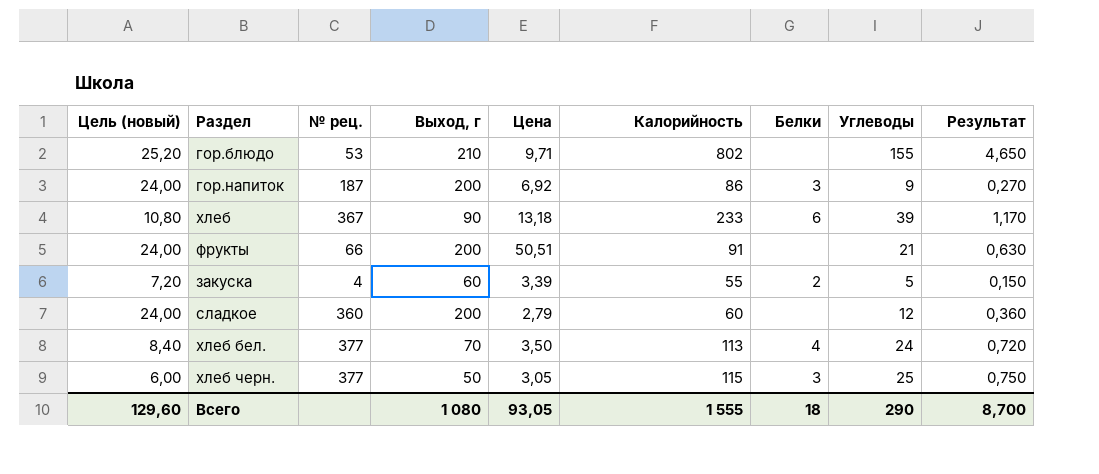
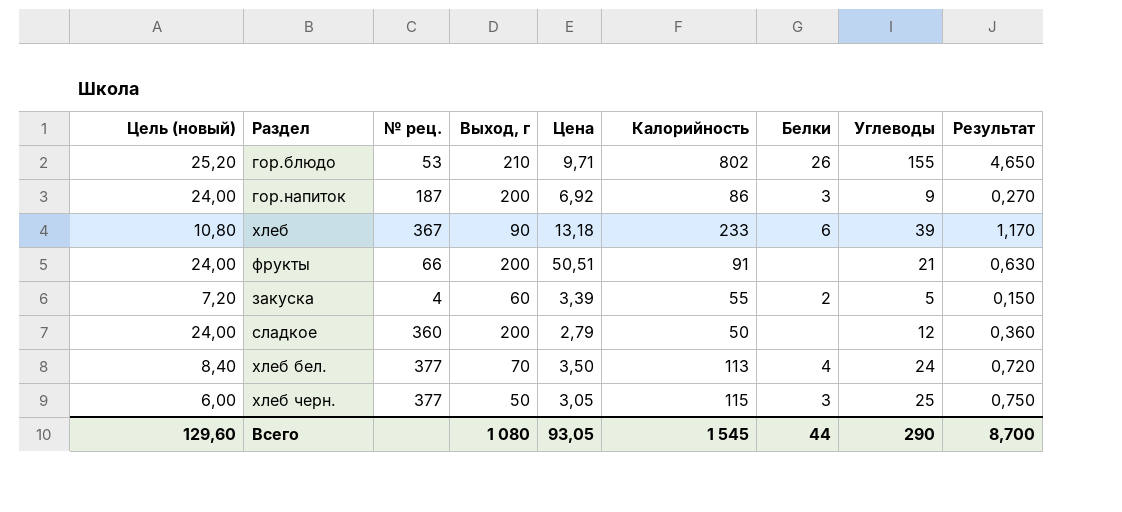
гор.блюдо | Белки: none -> 26
сладкое | Калорийность: 60 -> 50
Всего | Калорийность: 1 555 -> 1 545
Всего | Белки: 18 -> 44

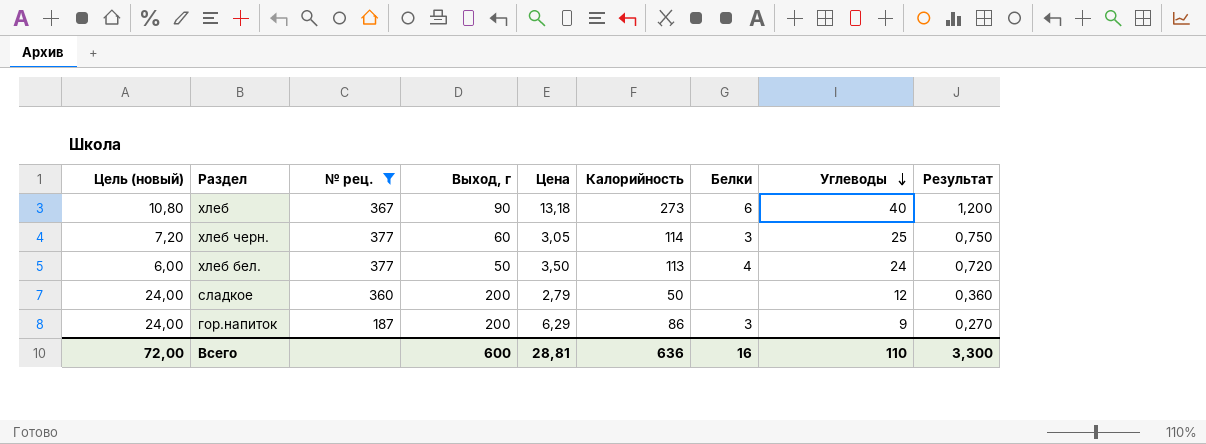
filter: none -> № рец. >= 187
row order: none -> Углеводы descending
хлеб | Калорийность: 233 -> 273
хлеб | Углеводы: 39 -> 40
хлеб | Результат: 1,170 -> 1,200
хлеб черн. | Цель (новый): 6,00 -> 7,20
хлеб черн. | Выход, г: 50 -> 60
хлеб черн. | Калорийность: 115 -> 114
хлеб бел. | Цель (новый): 8,40 -> 6,00
хлеб бел. | Выход, г: 70 -> 50
гор.напиток | Цена: 6,92 -> 6,29
Всего | Цель (новый): 129,60 -> 72,00
Всего | Выход, г: 1 080 -> 600
Всего | Цена: 93,05 -> 28,81
Всего | Калорийность: 1 545 -> 636
Всего | Белки: 44 -> 16
Всего | Углеводы: 290 -> 110
Всего | Результат: 8,700 -> 3,300

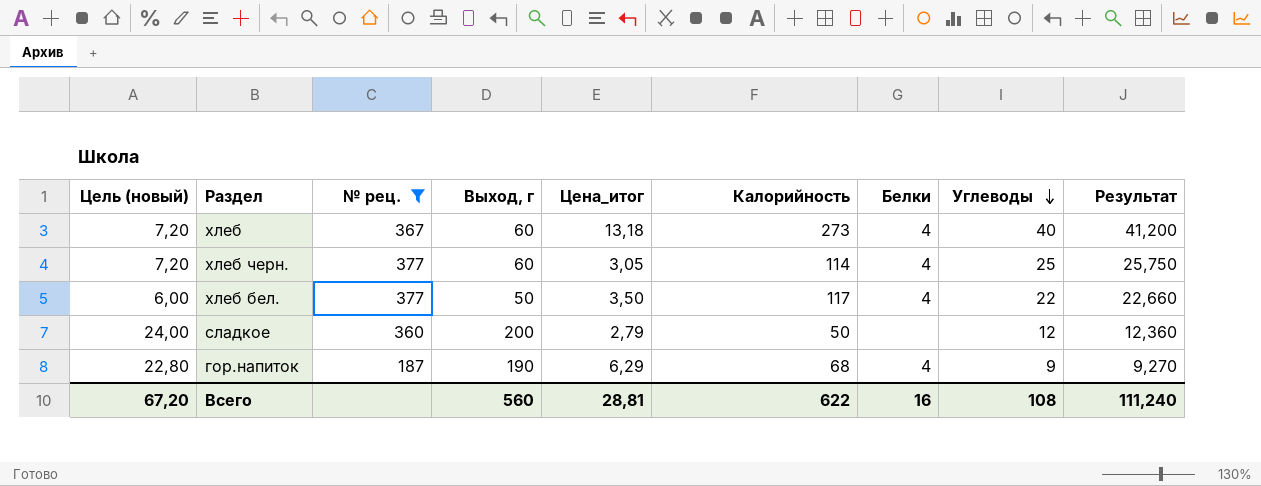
column name: Цена -> Цена_итог
column Результат | formula: [Углеводы] * 0,03 -> [Углеводы] * 1,03
хлеб | Цель (новый): 10,80 -> 7,20
хлеб | Выход, г: 90 -> 60
хлеб | Белки: 6 -> 4
хлеб черн. | Белки: 3 -> 4
хлеб бел. | Калорийность: 113 -> 117
хлеб бел. | Углеводы: 24 -> 22
гор.напиток | Цель (новый): 24,00 -> 22,80
гор.напиток | Выход, г: 200 -> 190
гор.напиток | Калорийность: 86 -> 68
гор.напиток | Белки: 3 -> 4
Всего | Цель (новый): 72,00 -> 67,20
Всего | Выход, г: 600 -> 560
Всего | Калорийность: 636 -> 622
Всего | Углеводы: 110 -> 108
Всего | Результат: 3,300 -> 111,240

